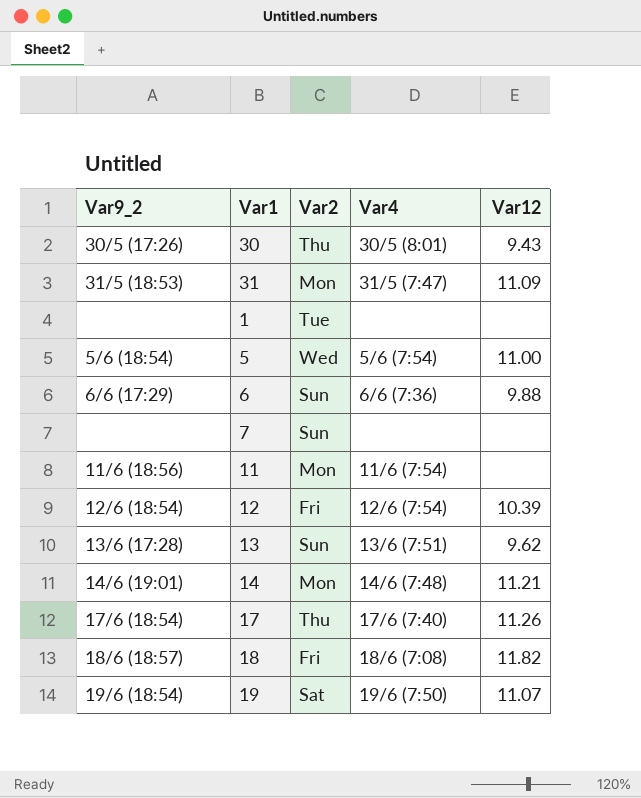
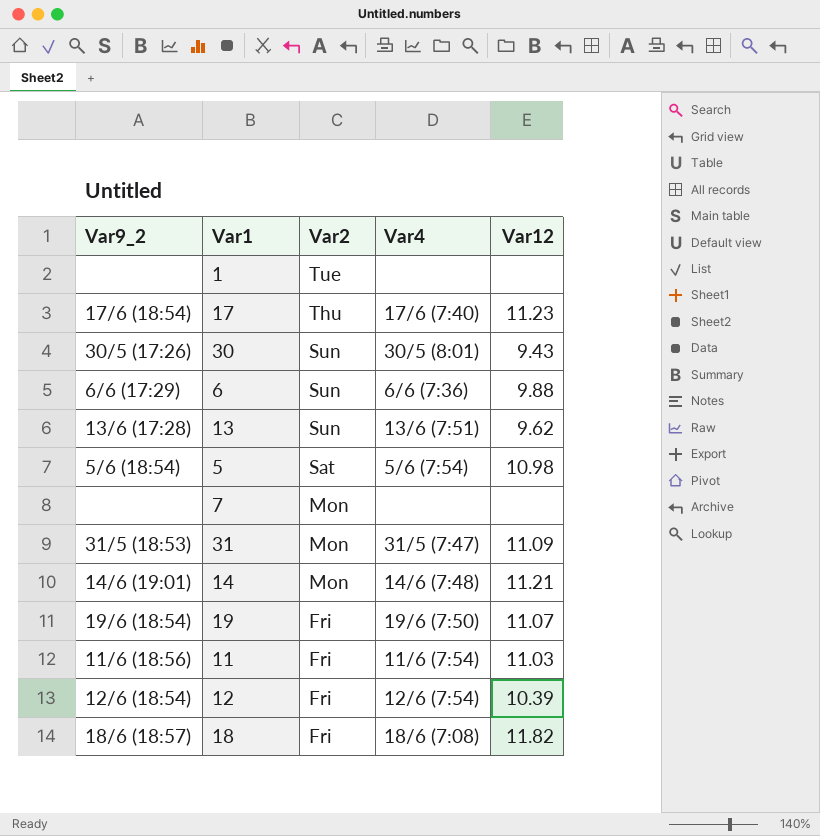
row order: none -> Var2 descending
17 | Var12: 11.26 -> 11.23
30 | Var2: Thu -> Sun
5 | Var2: Wed -> Sat
5 | Var12: 11.00 -> 10.98
7 | Var2: Sun -> Mon
19 | Var2: Sat -> Fri
11 | Var2: Mon -> Fri
11 | Var12: none -> 11.03

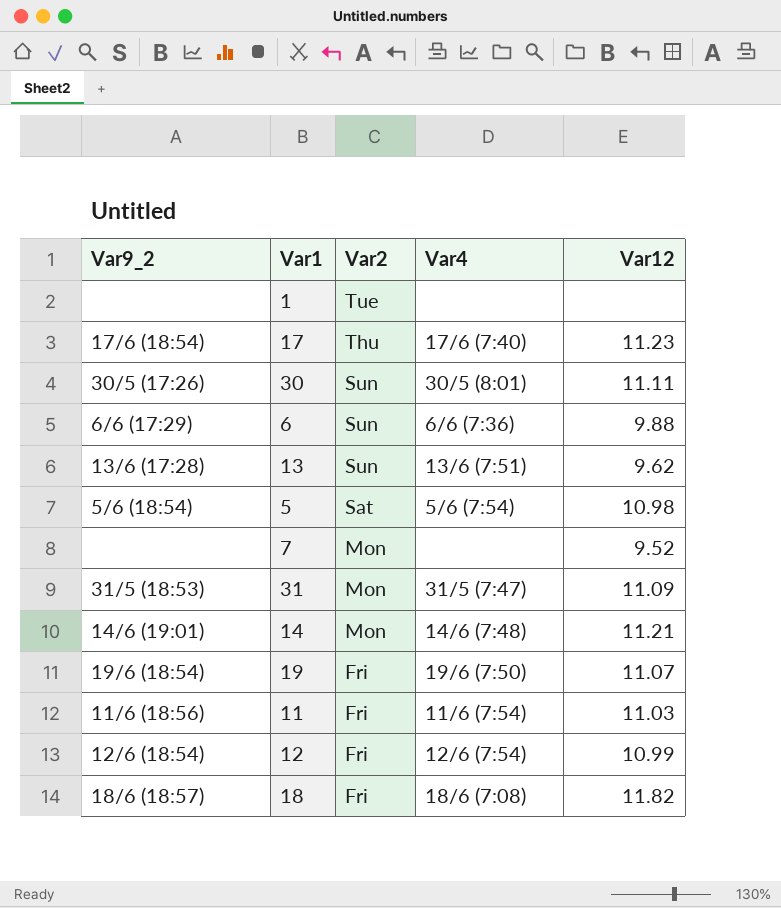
30 | Var12: 9.43 -> 11.11
7 | Var12: none -> 9.52
12 | Var12: 10.39 -> 10.99

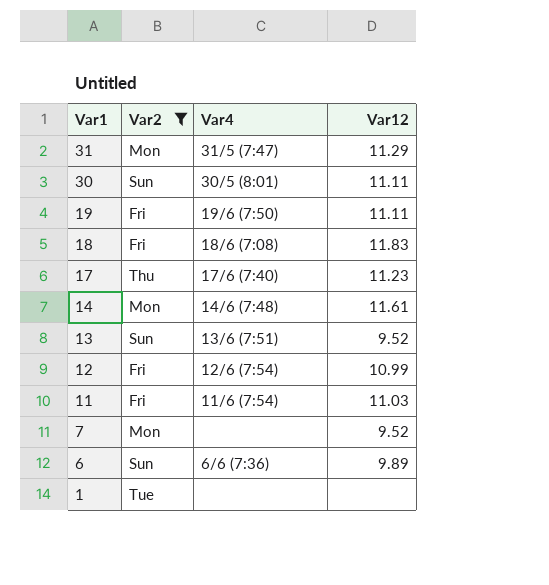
filter: none -> Var2 != Sat
row order: Var2 descending -> Var1 descending
column Var9_2 | position: 1 -> none
31 | Var12: 11.09 -> 11.29
19 | Var12: 11.07 -> 11.11
18 | Var12: 11.82 -> 11.83
14 | Var12: 11.21 -> 11.61
13 | Var12: 9.62 -> 9.52
6 | Var12: 9.88 -> 9.89

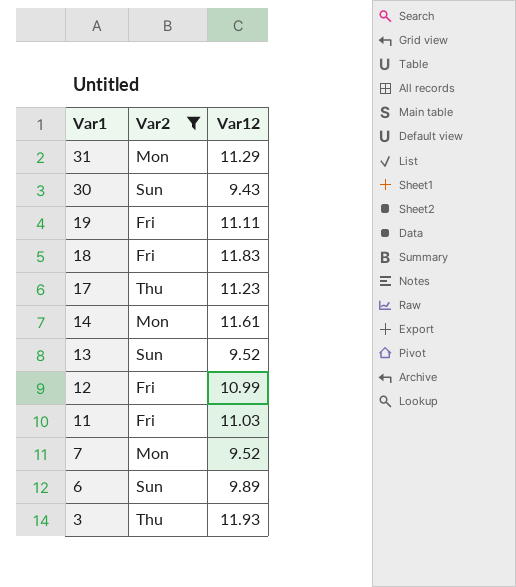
column Var4 | position: 3 -> none
row 1: Tue | none | none -> none
30 | Var12: 11.11 -> 9.43
row 3: none -> Thu | 11.93

